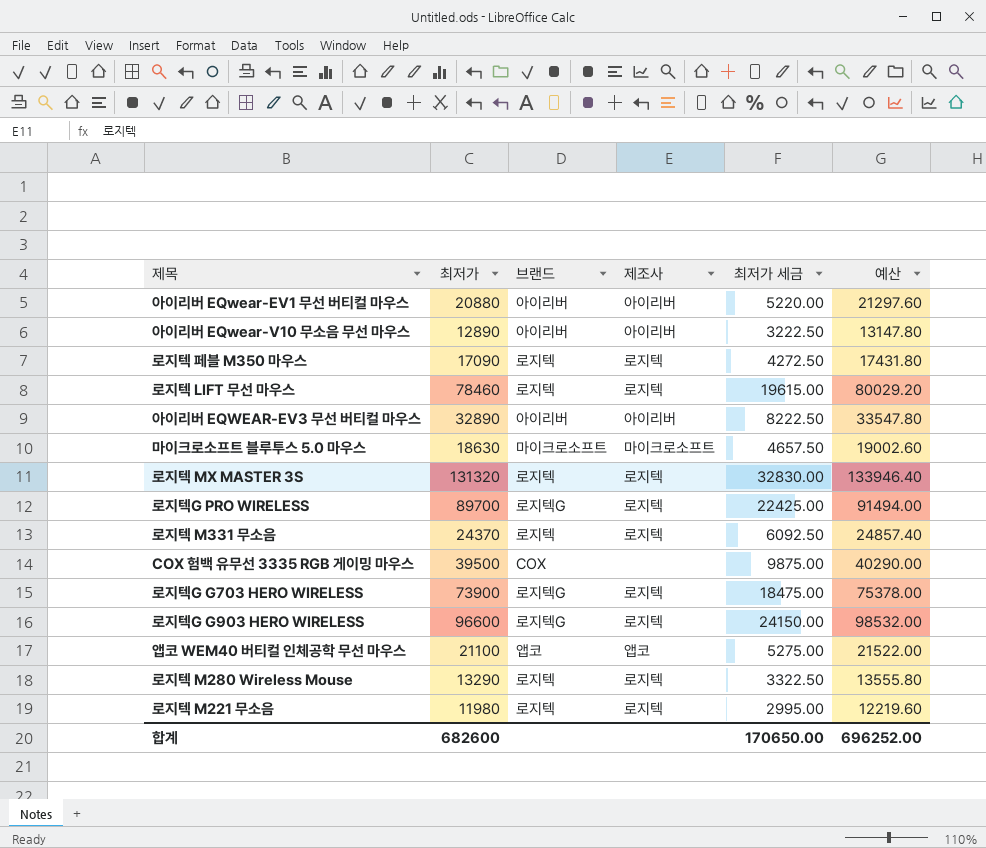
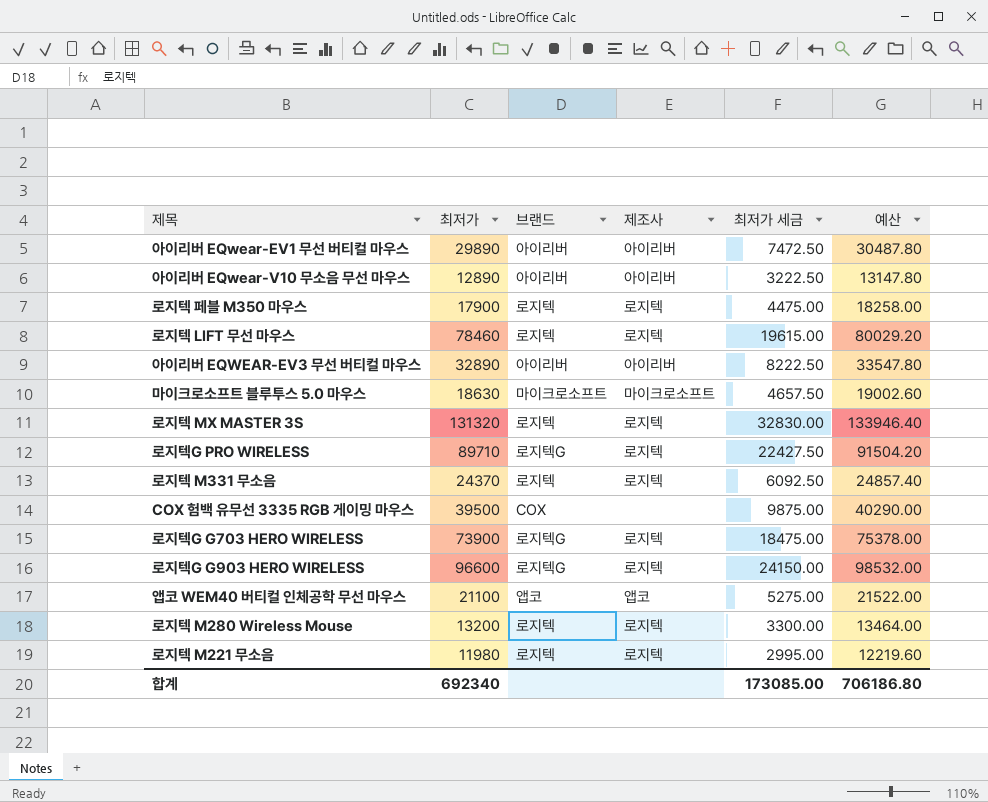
아이리버 EQwear-EV1 무선 버티컬 마우스 | 최저가: 20880 -> 29890
아이리버 EQwear-EV1 무선 버티컬 마우스 | 최저가 세금: 5220.00 -> 7472.50
아이리버 EQwear-EV1 무선 버티컬 마우스 | 예산: 21297.60 -> 30487.80
로지텍 페블 M350 마우스 | 최저가: 17090 -> 17900
로지텍 페블 M350 마우스 | 최저가 세금: 4272.50 -> 4475.00
로지텍 페블 M350 마우스 | 예산: 17431.80 -> 18258.00
로지텍G PRO WIRELESS | 최저가: 89700 -> 89710
로지텍G PRO WIRELESS | 최저가 세금: 22425.00 -> 22427.50
로지텍G PRO WIRELESS | 예산: 91494.00 -> 91504.20
로지텍 M280 Wireless Mouse | 최저가: 13290 -> 13200
로지텍 M280 Wireless Mouse | 최저가 세금: 3322.50 -> 3300.00
로지텍 M280 Wireless Mouse | 예산: 13555.80 -> 13464.00
합계 | 최저가: 682600 -> 692340
합계 | 최저가 세금: 170650.00 -> 173085.00
합계 | 예산: 696252.00 -> 706186.80

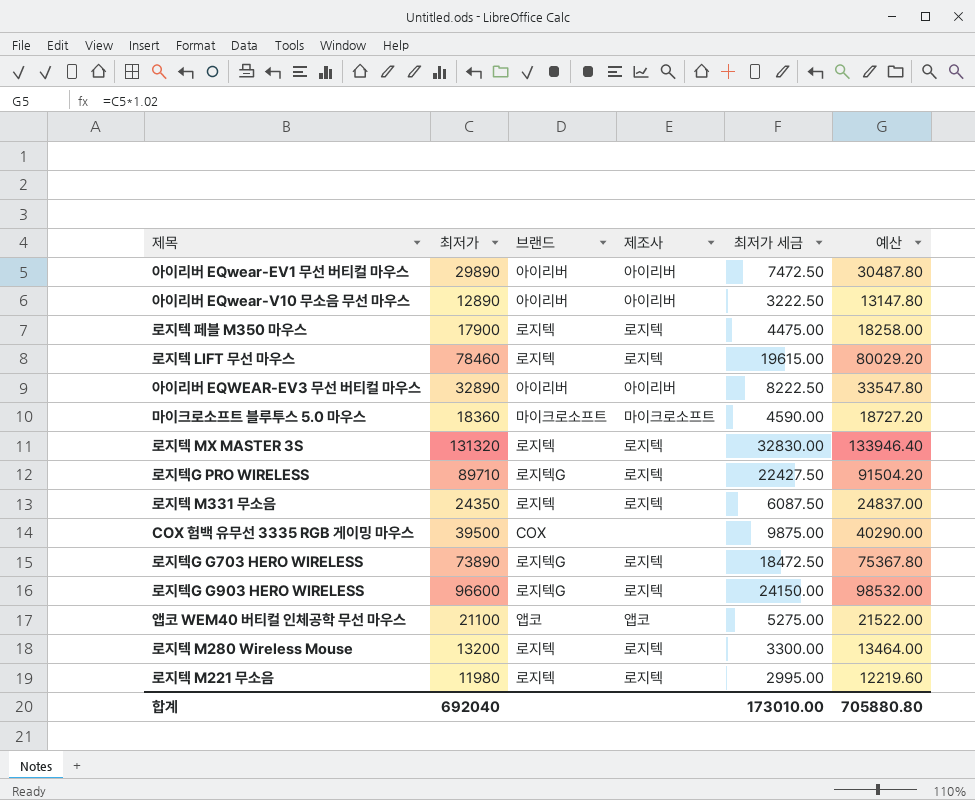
마이크로소프트 블루투스 5.0 마우스 | 최저가: 18630 -> 18360
마이크로소프트 블루투스 5.0 마우스 | 최저가 세금: 4657.50 -> 4590.00
마이크로소프트 블루투스 5.0 마우스 | 예산: 19002.60 -> 18727.20
로지텍 M331 무소음 | 최저가: 24370 -> 24350
로지텍 M331 무소음 | 최저가 세금: 6092.50 -> 6087.50
로지텍 M331 무소음 | 예산: 24857.40 -> 24837.00
로지텍G G703 HERO WIRELESS | 최저가: 73900 -> 73890
로지텍G G703 HERO WIRELESS | 최저가 세금: 18475.00 -> 18472.50
로지텍G G703 HERO WIRELESS | 예산: 75378.00 -> 75367.80
합계 | 최저가: 692340 -> 692040
합계 | 최저가 세금: 173085.00 -> 173010.00
합계 | 예산: 706186.80 -> 705880.80

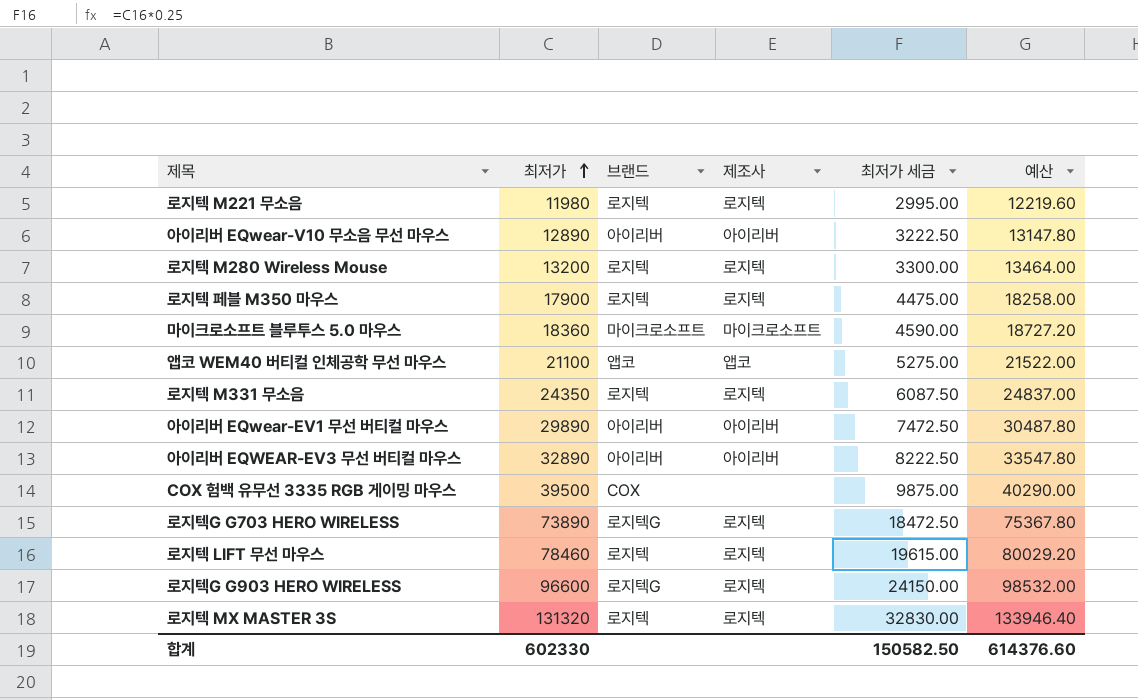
row order: none -> 최저가 ascending
row 로지텍G PRO WIRELESS: 89710 | 로지텍G | 로지텍 | 22427.50 | 91504.20 -> none
합계 | 최저가: 692040 -> 602330
합계 | 최저가 세금: 173010.00 -> 150582.50
합계 | 예산: 705880.80 -> 614376.60

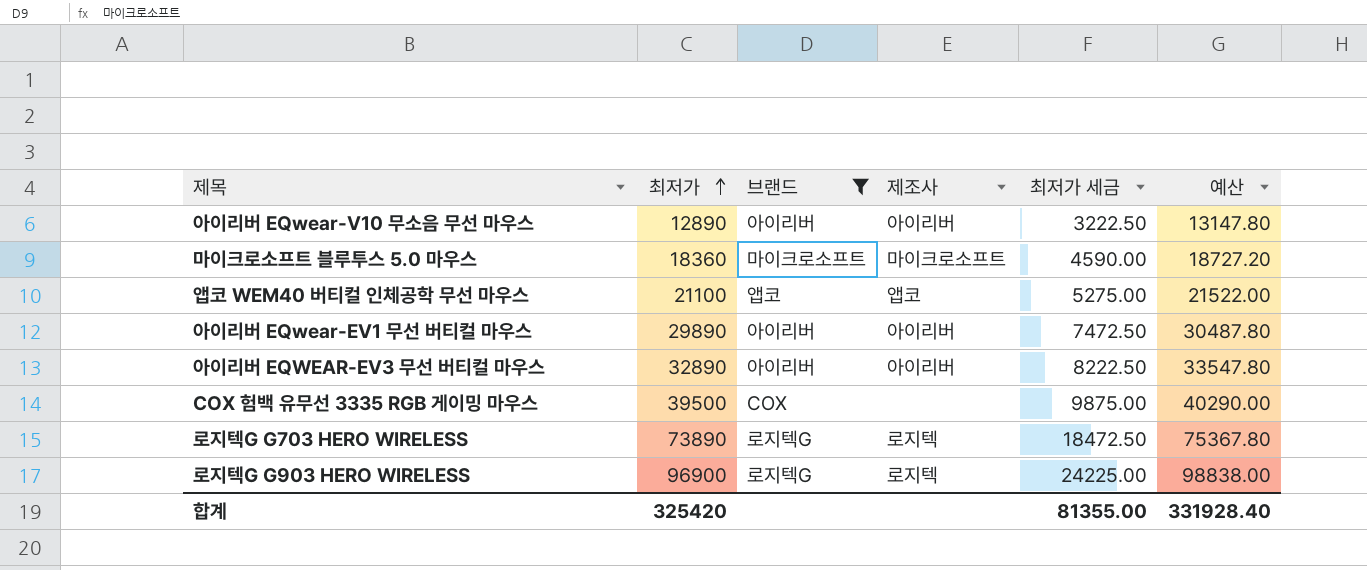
filter: none -> 브랜드 != 로지텍
로지텍G G903 HERO WIRELESS | 최저가: 96600 -> 96900
로지텍G G903 HERO WIRELESS | 최저가 세금: 24150.00 -> 24225.00
로지텍G G903 HERO WIRELESS | 예산: 98532.00 -> 98838.00
합계 | 최저가: 602330 -> 325420
합계 | 최저가 세금: 150582.50 -> 81355.00
합계 | 예산: 614376.60 -> 331928.40

